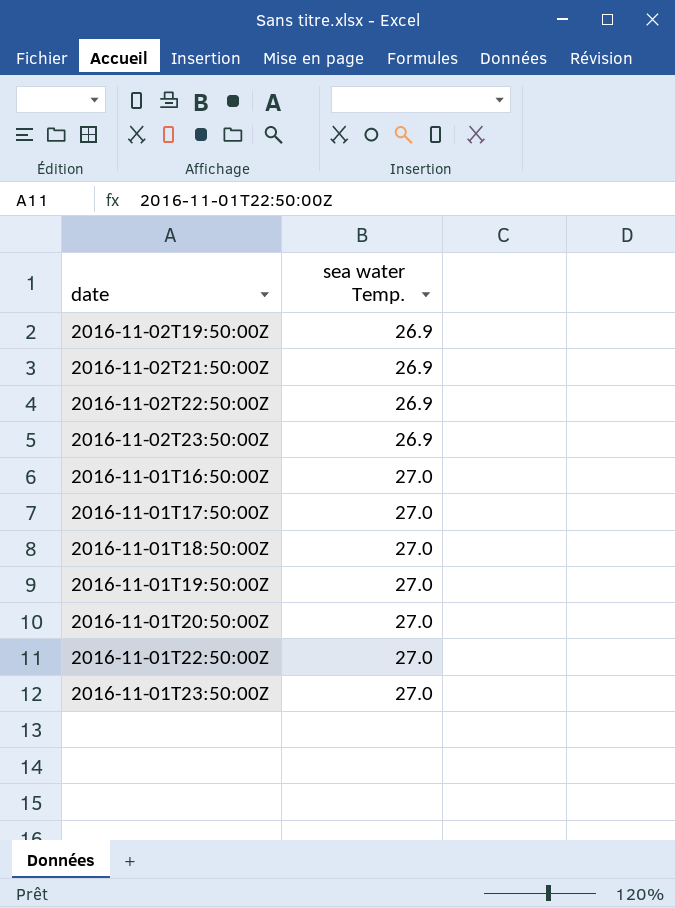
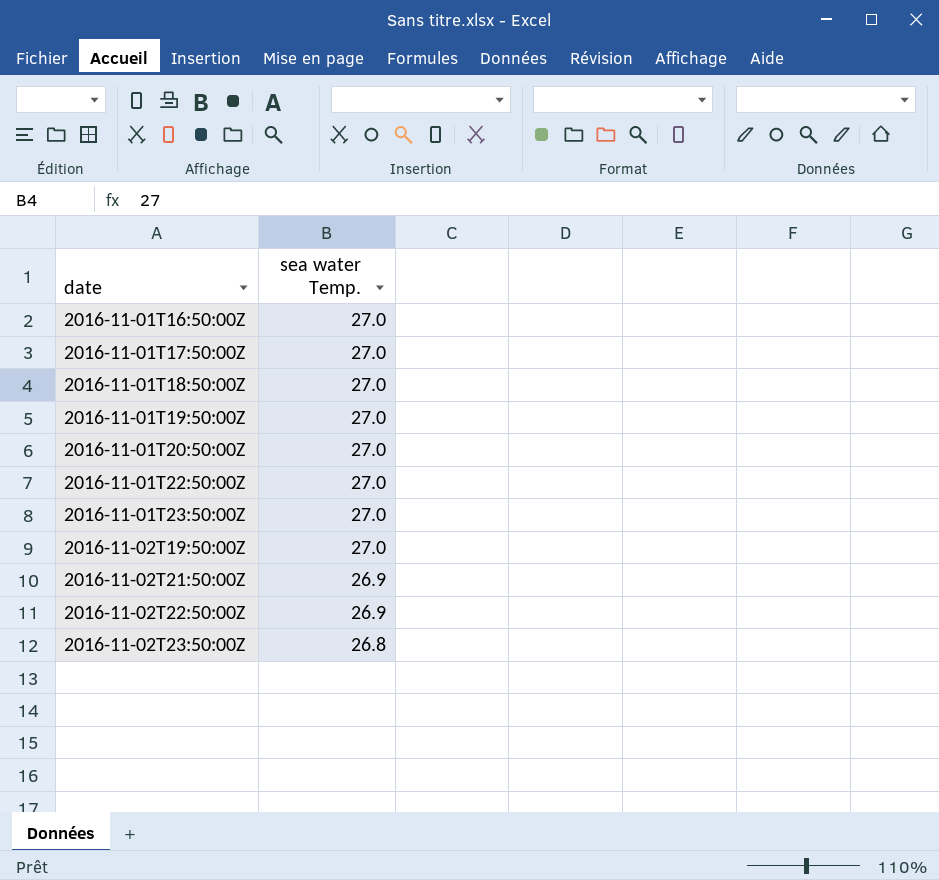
row order: sea water Temp. ascending -> date ascending
2016-11-02T19:50:00Z | sea water Temp.: 26.9 -> 27.0
2016-11-02T23:50:00Z | sea water Temp.: 26.9 -> 26.8

